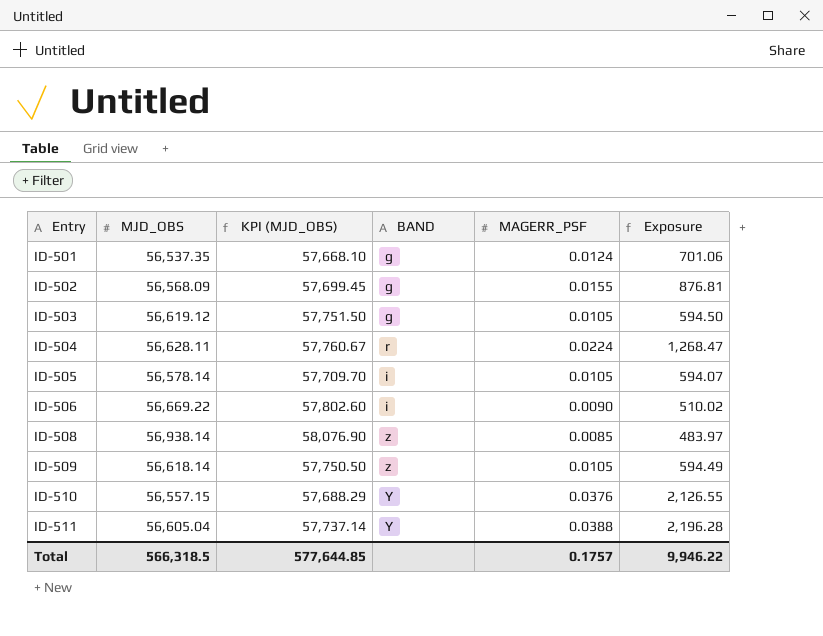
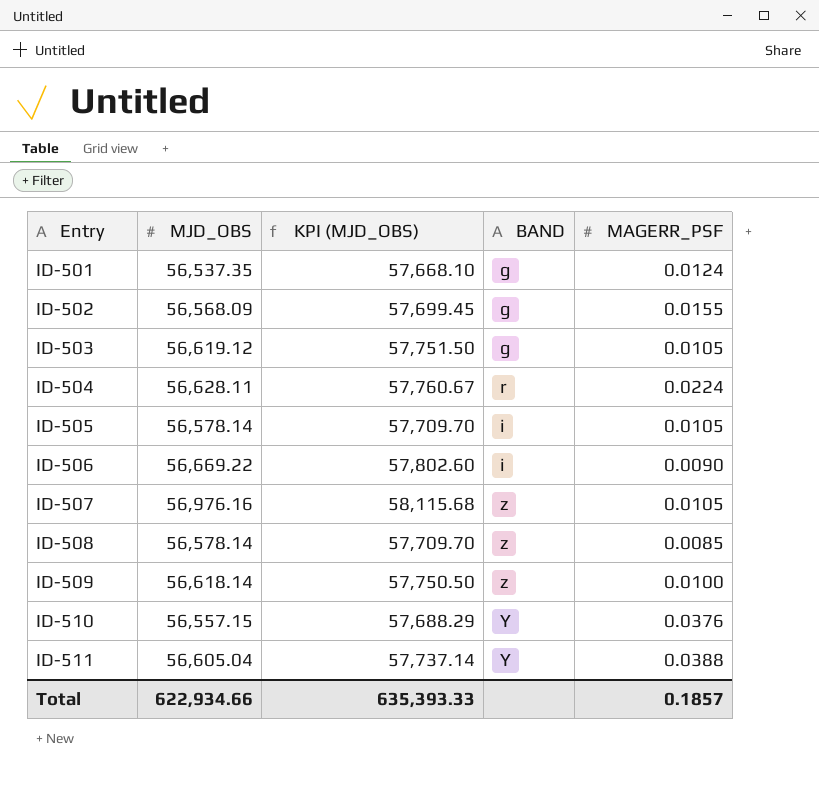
column Exposure | formula: [MJD_OBS] * [MAGERR_PSF] -> none
row ID-507: none -> 56,976.16 | 58,115.68 | z | 0.0105
ID-508 | MJD_OBS: 56,938.14 -> 56,578.14
ID-508 | KPI (MJD_OBS): 58,076.90 -> 57,709.70
ID-509 | MAGERR_PSF: 0.0105 -> 0.0100
Total | MJD_OBS: 566,318.5 -> 622,934.66
Total | KPI (MJD_OBS): 577,644.85 -> 635,393.33
Total | MAGERR_PSF: 0.1757 -> 0.1857

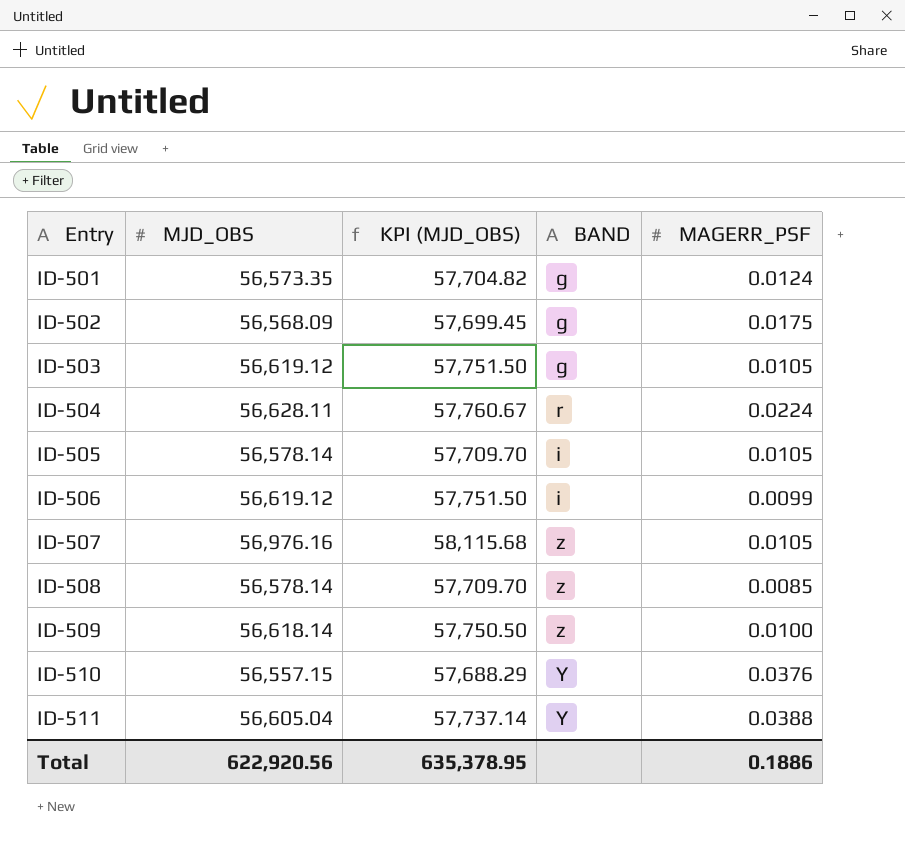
ID-501 | MJD_OBS: 56,537.35 -> 56,573.35
ID-501 | KPI (MJD_OBS): 57,668.10 -> 57,704.82
ID-502 | MAGERR_PSF: 0.0155 -> 0.0175
ID-506 | MJD_OBS: 56,669.22 -> 56,619.12
ID-506 | KPI (MJD_OBS): 57,802.60 -> 57,751.50
ID-506 | MAGERR_PSF: 0.0090 -> 0.0099
Total | MJD_OBS: 622,934.66 -> 622,920.56
Total | KPI (MJD_OBS): 635,393.33 -> 635,378.95
Total | MAGERR_PSF: 0.1857 -> 0.1886

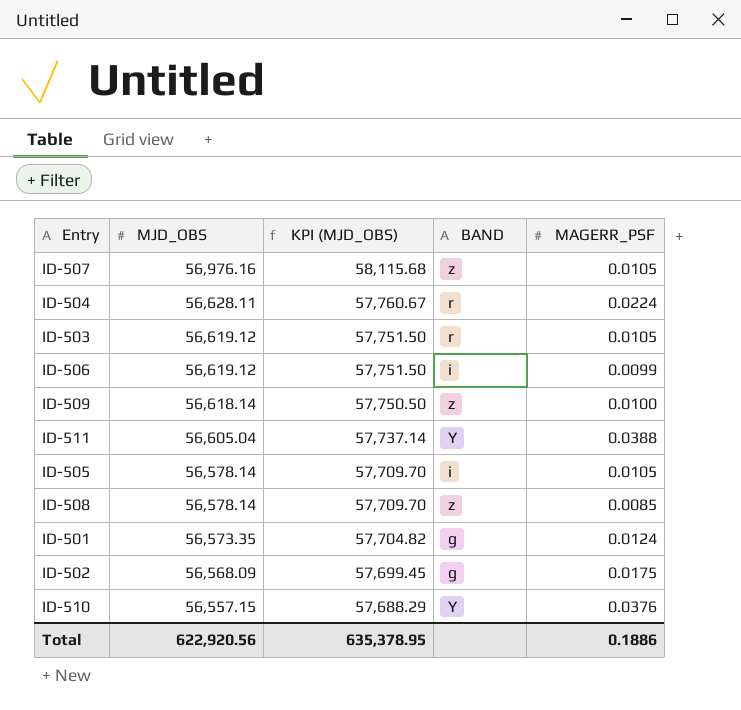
row order: Entry ascending -> MJD_OBS descending
ID-503 | BAND: g -> r

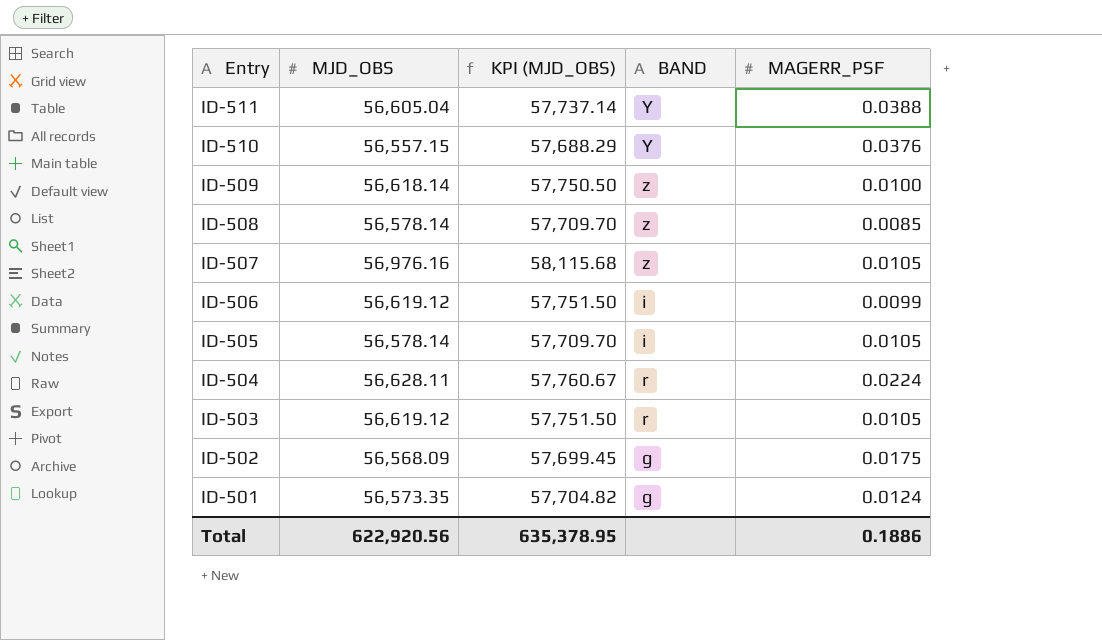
row order: MJD_OBS descending -> Entry descending

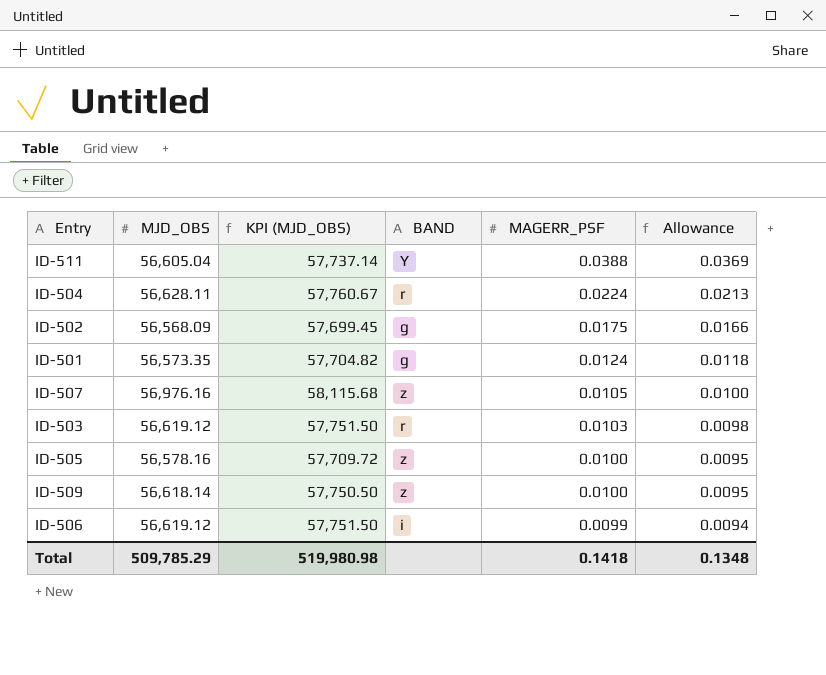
row order: Entry descending -> MAGERR_PSF descending
column Allowance | formula: none -> [MAGERR_PSF] * 0.95
row ID-510: 56,557.15 | 57,688.29 | Y | 0.0376 -> none
row ID-508: 56,578.14 | 57,709.70 | z | 0.0085 -> none
ID-503 | MAGERR_PSF: 0.0105 -> 0.0103
ID-505 | MJD_OBS: 56,578.14 -> 56,578.16
ID-505 | KPI (MJD_OBS): 57,709.70 -> 57,709.72
ID-505 | BAND: i -> z
ID-505 | MAGERR_PSF: 0.0105 -> 0.0100
Total | MJD_OBS: 622,920.56 -> 509,785.29
Total | KPI (MJD_OBS): 635,378.95 -> 519,980.98
Total | MAGERR_PSF: 0.1886 -> 0.1418

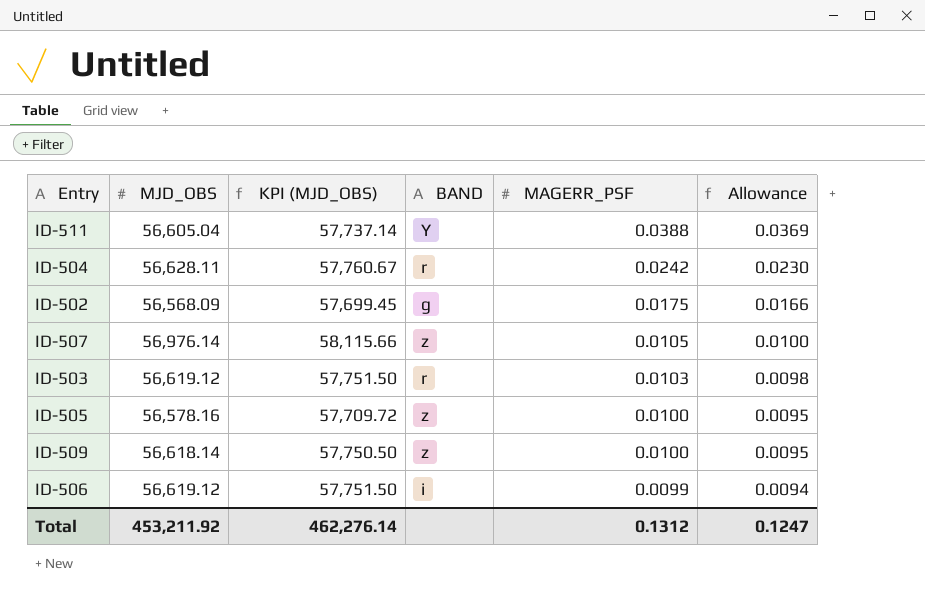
row ID-501: 56,573.35 | 57,704.82 | g | 0.0124 | 0.0118 -> none
ID-504 | MAGERR_PSF: 0.0224 -> 0.0242
ID-504 | Allowance: 0.0213 -> 0.0230
ID-507 | MJD_OBS: 56,976.16 -> 56,976.14
ID-507 | KPI (MJD_OBS): 58,115.68 -> 58,115.66
Total | MJD_OBS: 509,785.29 -> 453,211.92
Total | KPI (MJD_OBS): 519,980.98 -> 462,276.14
Total | MAGERR_PSF: 0.1418 -> 0.1312
Total | Allowance: 0.1348 -> 0.1247

